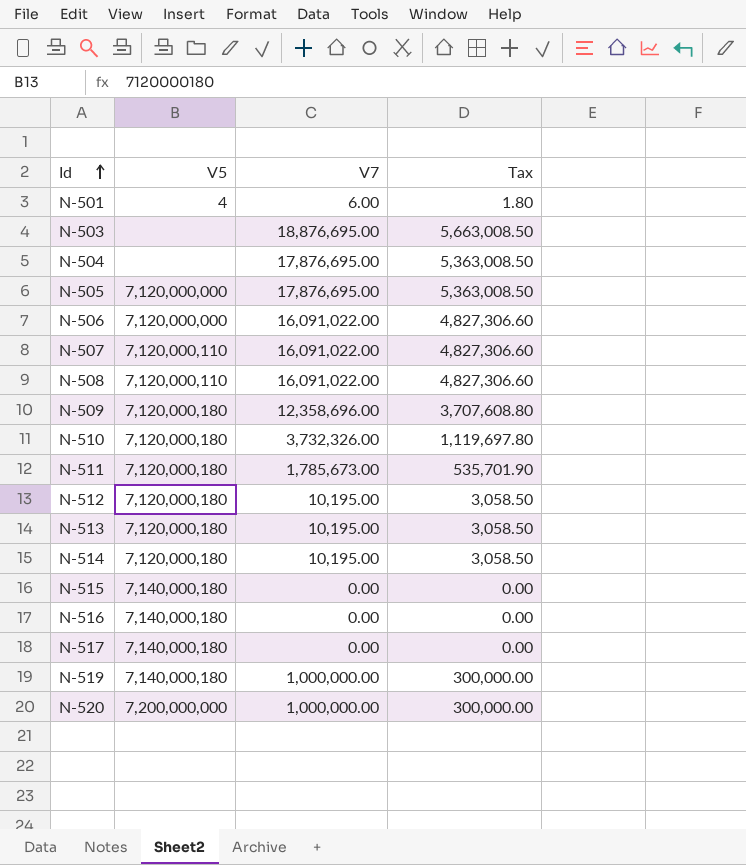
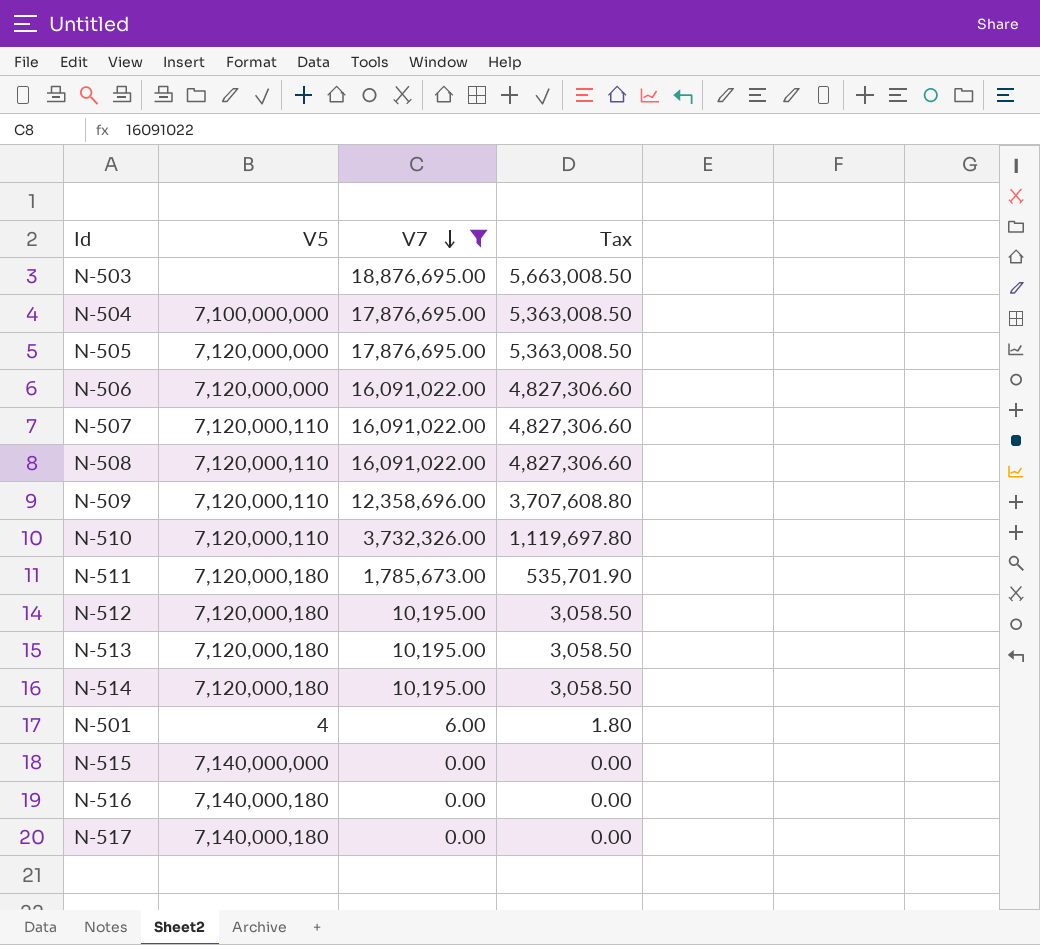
filter: none -> V7 != 1,000,000.00
row order: Id ascending -> V7 descending
N-504 | V5: none -> 7,100,000,000
N-509 | V5: 7,120,000,180 -> 7,120,000,110
N-510 | V5: 7,120,000,180 -> 7,120,000,110
N-515 | V5: 7,140,000,180 -> 7,140,000,000

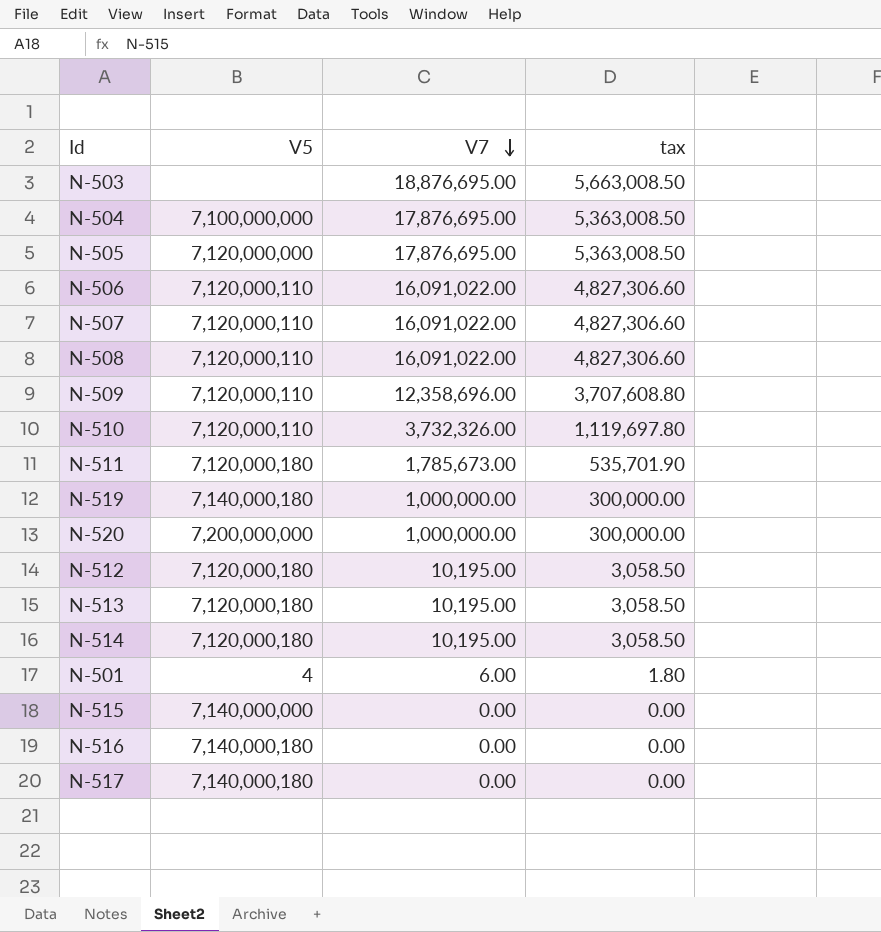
filter: V7 != 1,000,000.00 -> none
column name: Tax -> tax
N-506 | V5: 7,120,000,000 -> 7,120,000,110

